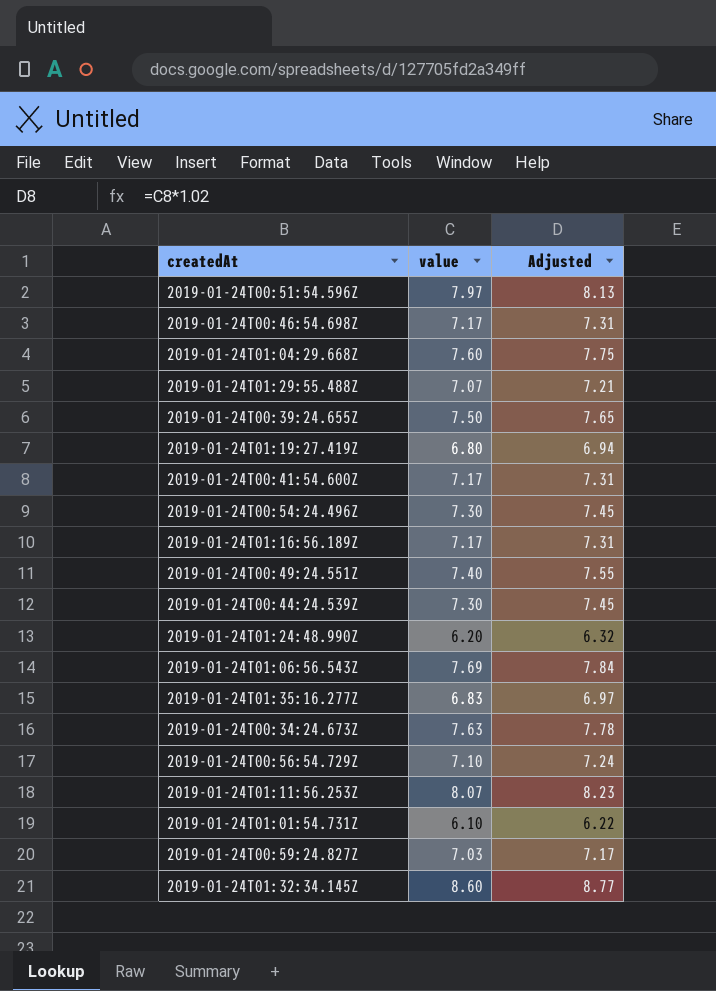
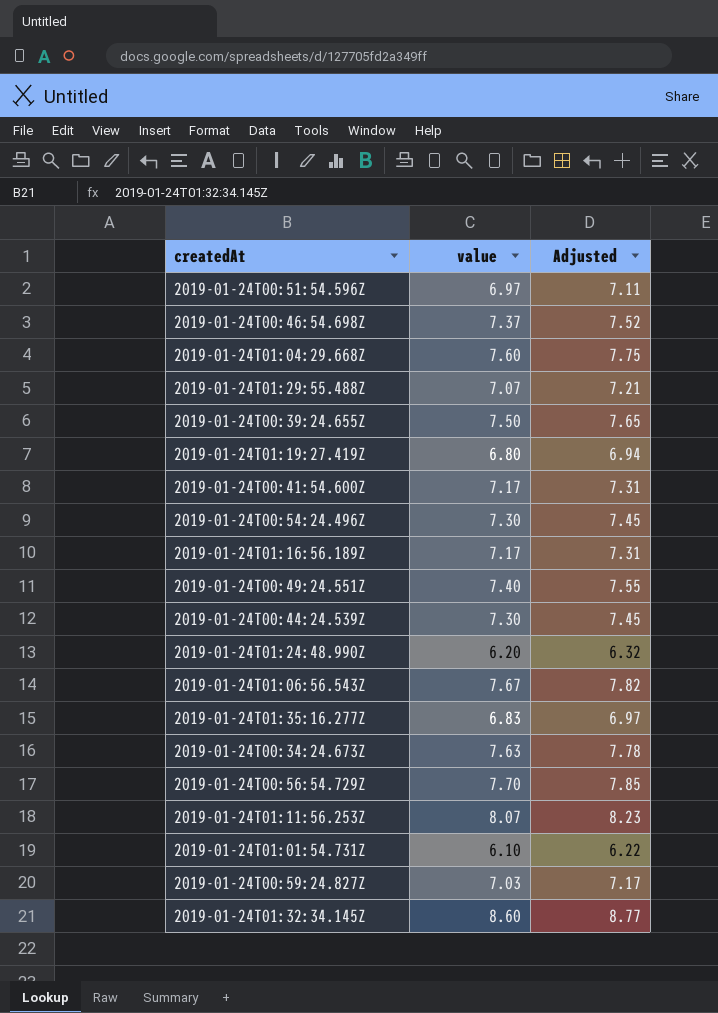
2019-01-24T00:51:54.596Z | value: 7.97 -> 6.97
2019-01-24T00:51:54.596Z | Adjusted: 8.13 -> 7.11
2019-01-24T00:46:54.698Z | value: 7.17 -> 7.37
2019-01-24T00:46:54.698Z | Adjusted: 7.31 -> 7.52
2019-01-24T01:06:56.543Z | value: 7.69 -> 7.67
2019-01-24T01:06:56.543Z | Adjusted: 7.84 -> 7.82
2019-01-24T00:56:54.729Z | value: 7.10 -> 7.70
2019-01-24T00:56:54.729Z | Adjusted: 7.24 -> 7.85

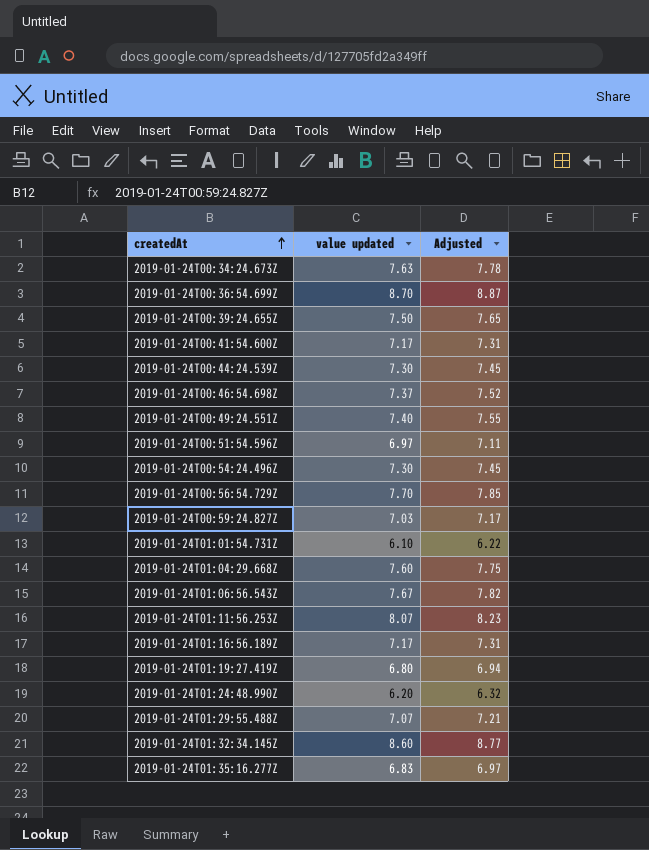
row order: none -> createdAt ascending
column name: value -> value updated
row 2019-01-24T00:36:54.699Z: none -> 8.70 | 8.87

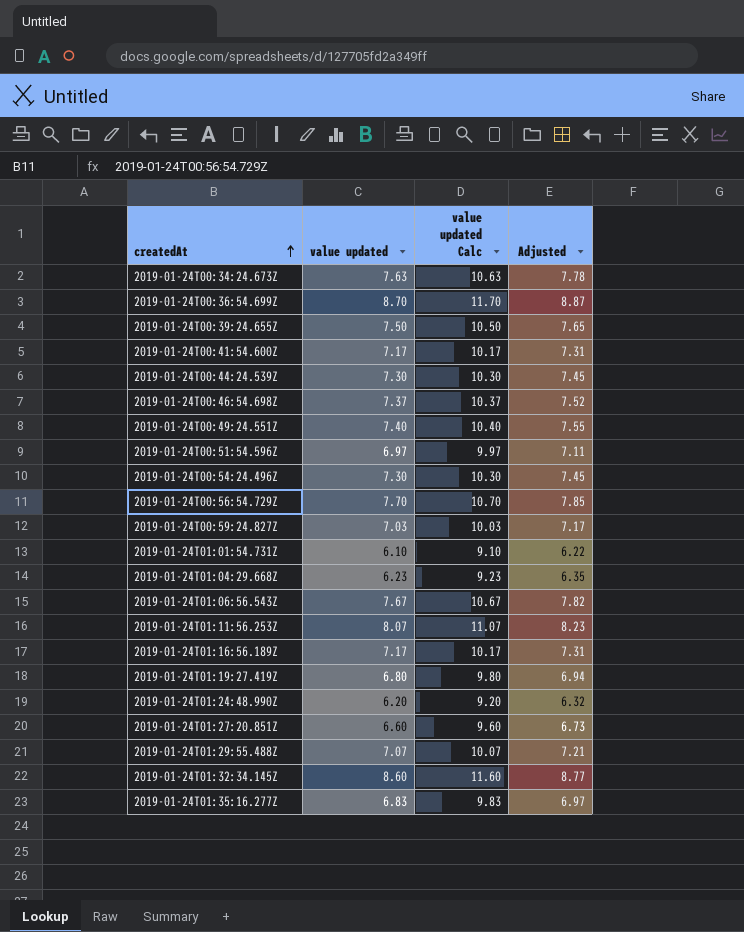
column value updated Calc | formula: none -> [value updated] + 3
2019-01-24T01:04:29.668Z | value updated: 7.60 -> 6.23
2019-01-24T01:04:29.668Z | Adjusted: 7.75 -> 6.35
row 2019-01-24T01:27:20.851Z: none -> 6.60 | 9.60 | 6.73

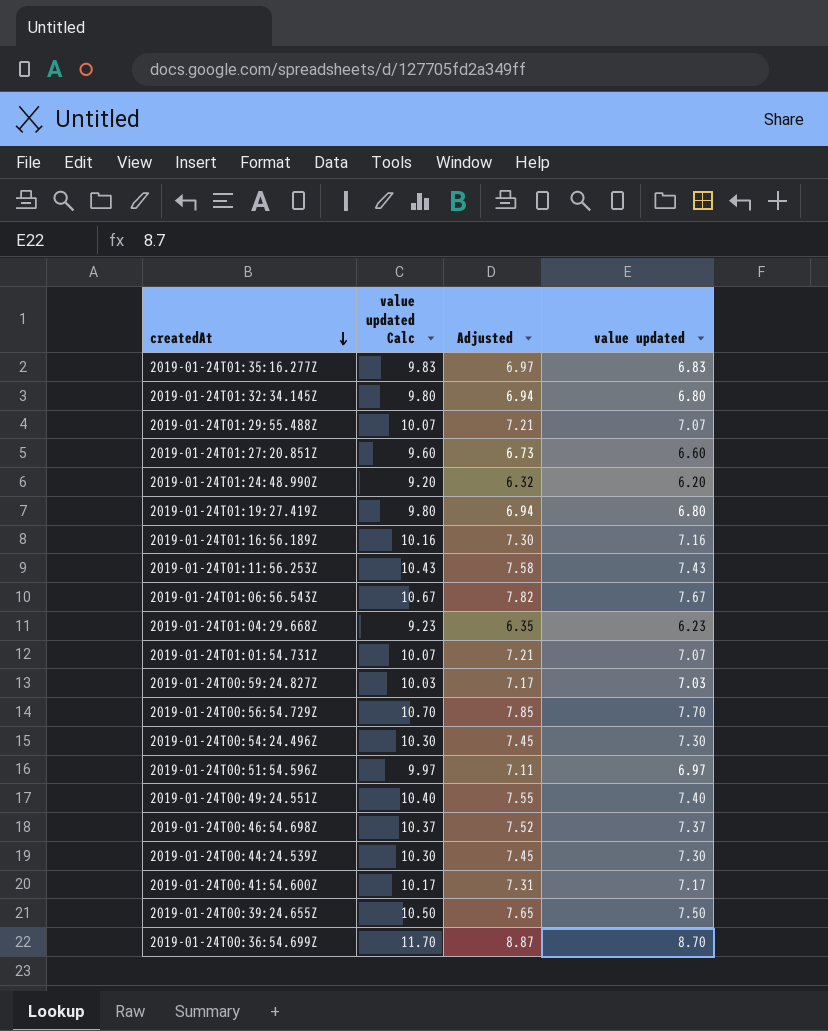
row order: createdAt ascending -> createdAt descending
column value updated | position: 2 -> 4
row 2019-01-24T00:34:24.673Z: 7.63 | 10.63 | 7.78 -> none
2019-01-24T01:32:34.145Z | value updated Calc: 11.60 -> 9.80
2019-01-24T01:32:34.145Z | Adjusted: 8.77 -> 6.94
2019-01-24T01:32:34.145Z | value updated: 8.60 -> 6.80
2019-01-24T01:16:56.189Z | value updated Calc: 10.17 -> 10.16
2019-01-24T01:16:56.189Z | Adjusted: 7.31 -> 7.30
2019-01-24T01:16:56.189Z | value updated: 7.17 -> 7.16
2019-01-24T01:11:56.253Z | value updated Calc: 11.07 -> 10.43
2019-01-24T01:11:56.253Z | Adjusted: 8.23 -> 7.58
2019-01-24T01:11:56.253Z | value updated: 8.07 -> 7.43
2019-01-24T01:01:54.731Z | value updated Calc: 9.10 -> 10.07
2019-01-24T01:01:54.731Z | Adjusted: 6.22 -> 7.21
2019-01-24T01:01:54.731Z | value updated: 6.10 -> 7.07

